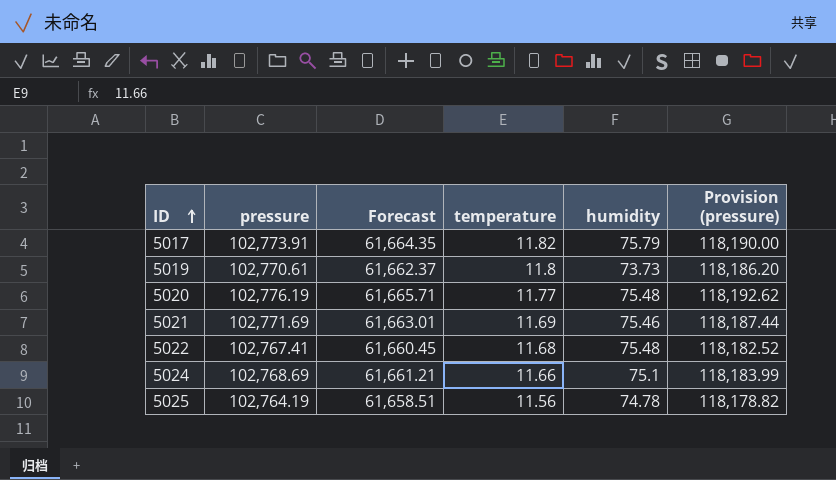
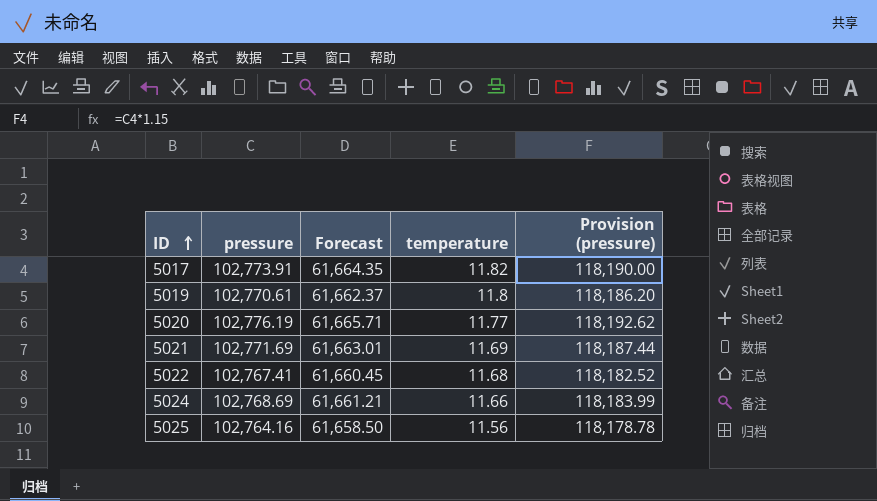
column humidity | position: 5 -> none
5025 | pressure: 102,764.19 -> 102,764.16
5025 | Forecast: 61,658.51 -> 61,658.50
5025 | Provision (pressure): 118,178.82 -> 118,178.78

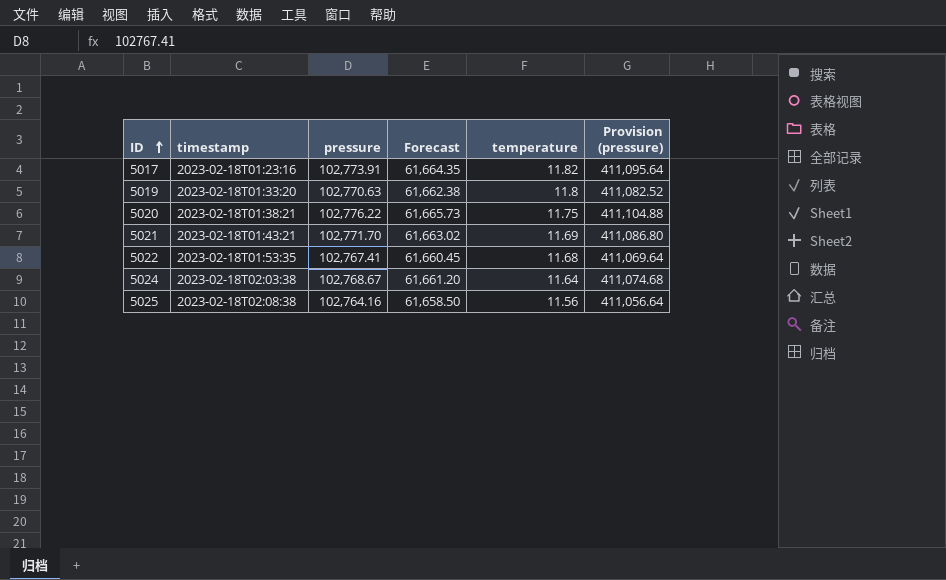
column timestamp | position: none -> 2
column Provision (pressure) | formula: [pressure] * 1.15 -> [pressure] * 4
5019 | pressure: 102,770.61 -> 102,770.63
5019 | Forecast: 61,662.37 -> 61,662.38
5020 | pressure: 102,776.19 -> 102,776.22
5020 | Forecast: 61,665.71 -> 61,665.73
5020 | temperature: 11.77 -> 11.75
5021 | pressure: 102,771.69 -> 102,771.70
5021 | Forecast: 61,663.01 -> 61,663.02
5024 | pressure: 102,768.69 -> 102,768.67
5024 | Forecast: 61,661.21 -> 61,661.20
5024 | temperature: 11.66 -> 11.64

